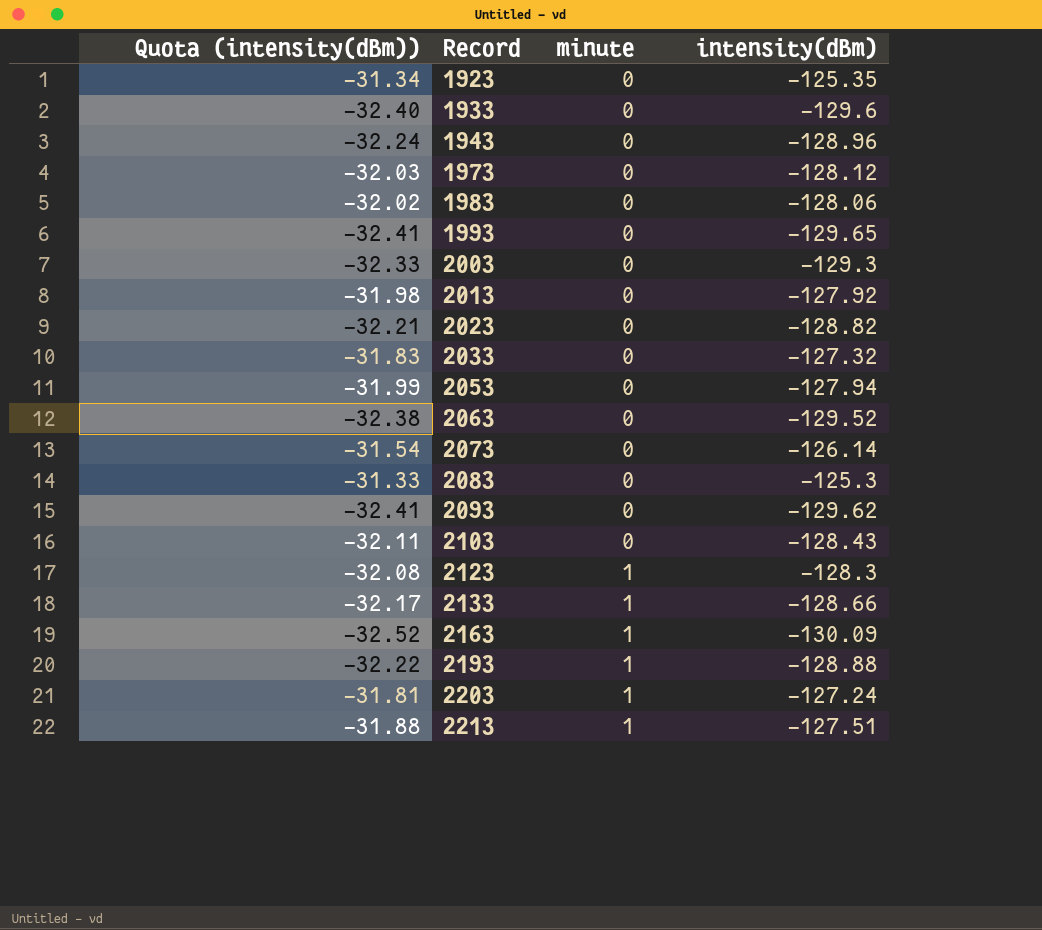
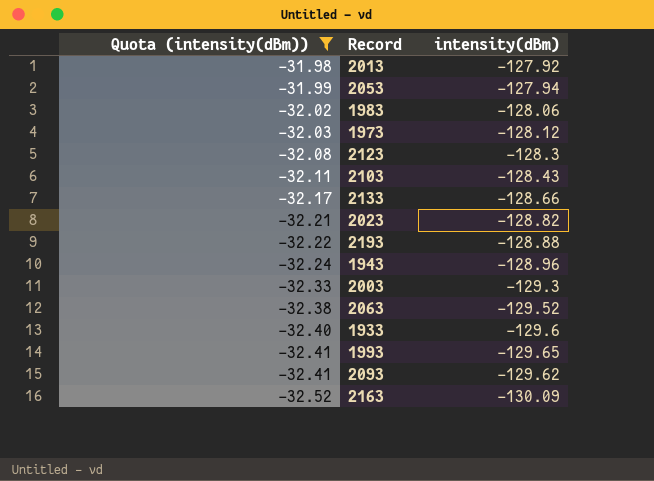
filter: none -> Quota (intensity(dBm)) <= -31.98
row order: Record ascending -> Quota (intensity(dBm)) descending
column minute | position: 3 -> none

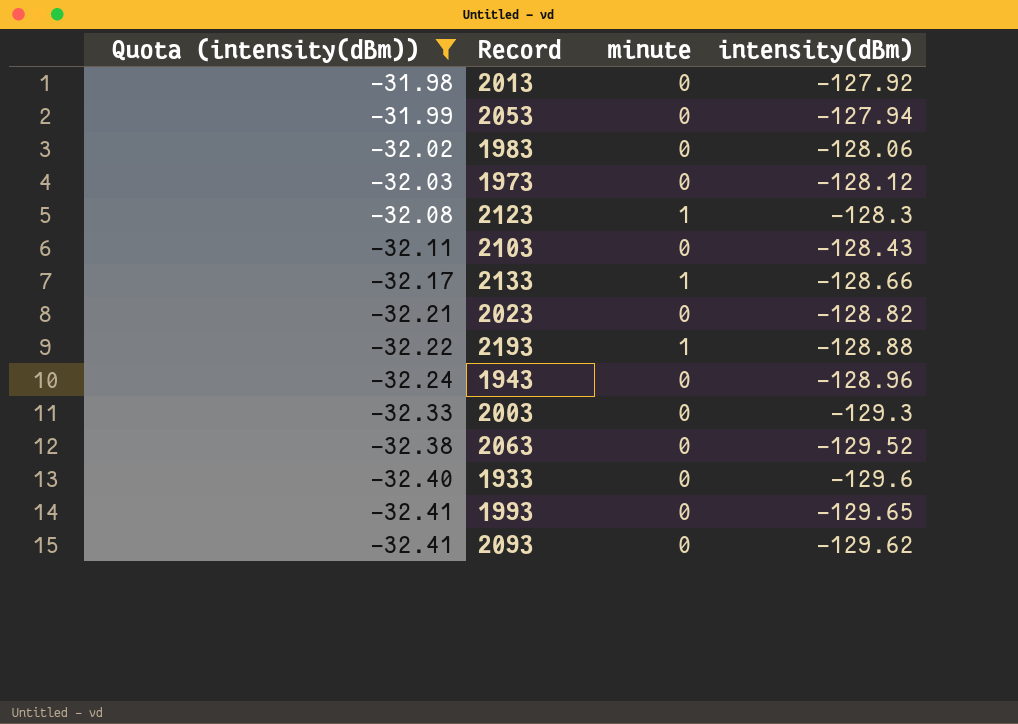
column minute | position: none -> 3
row 2163: -32.52 | -130.09 -> none

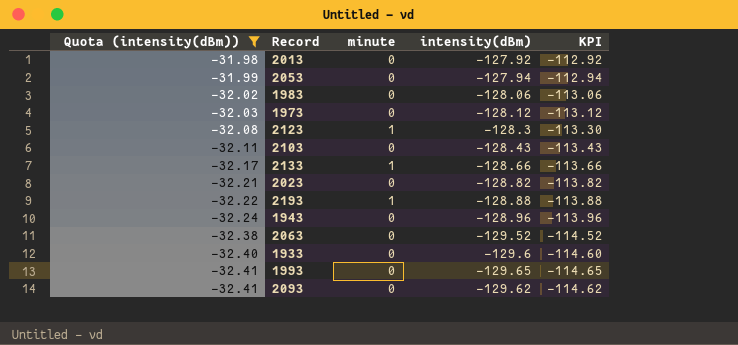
column KPI | formula: none -> [intensity(dBm)] + 15
row 2003: -32.33 | 0 | -129.3 -> none

